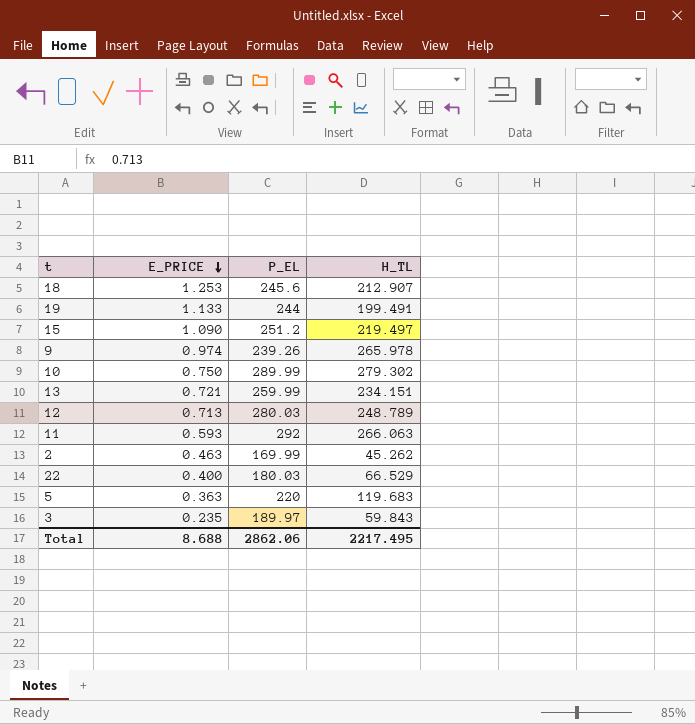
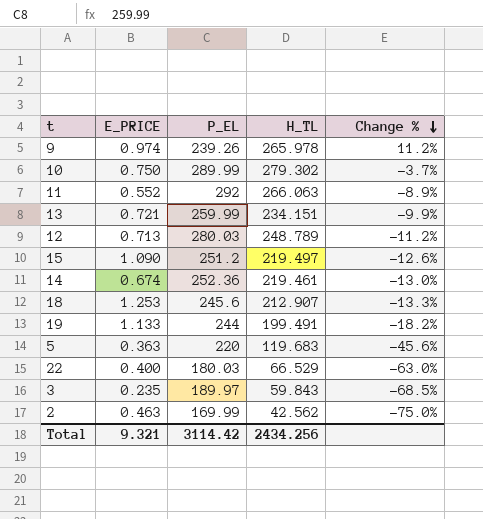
row order: E_PRICE descending -> Change % descending
column Change % | formula: none -> ([H_TL] - [P_EL]) / [P_EL]
11 | E_PRICE: 0.593 -> 0.552
row 14: none -> 0.674 | 252.36 | 219.461 | -13.0%
2 | H_TL: 45.262 -> 42.562
Total | E_PRICE: 8.688 -> 9.321
Total | P_EL: 2862.06 -> 3114.42
Total | H_TL: 2217.495 -> 2434.256

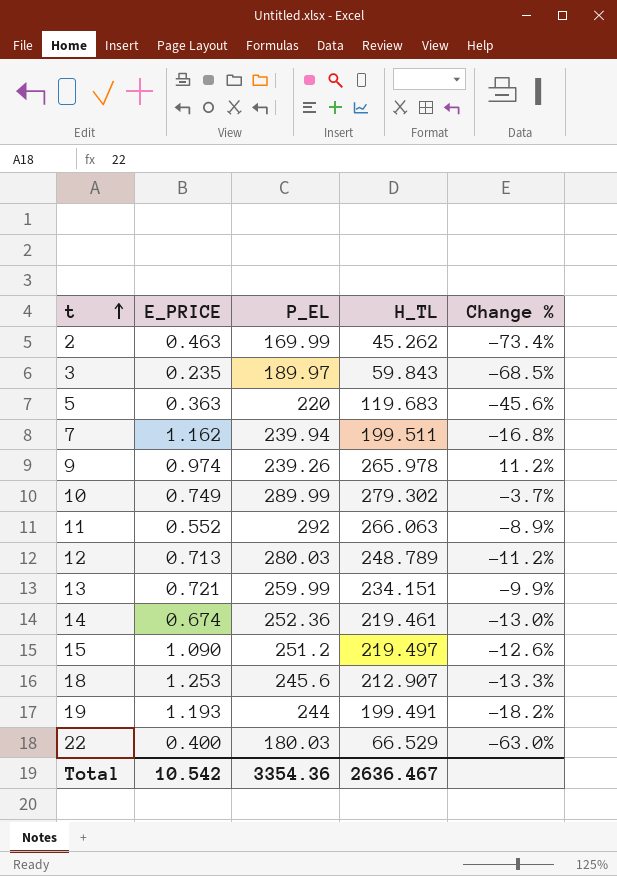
row order: Change % descending -> t ascending
2 | H_TL: 42.562 -> 45.262
2 | Change %: -75.0% -> -73.4%
row 7: none -> 1.162 | 239.94 | 199.511 | -16.8%
10 | E_PRICE: 0.750 -> 0.749
19 | E_PRICE: 1.133 -> 1.193
Total | E_PRICE: 9.321 -> 10.542
Total | P_EL: 3114.42 -> 3354.36
Total | H_TL: 2434.256 -> 2636.467

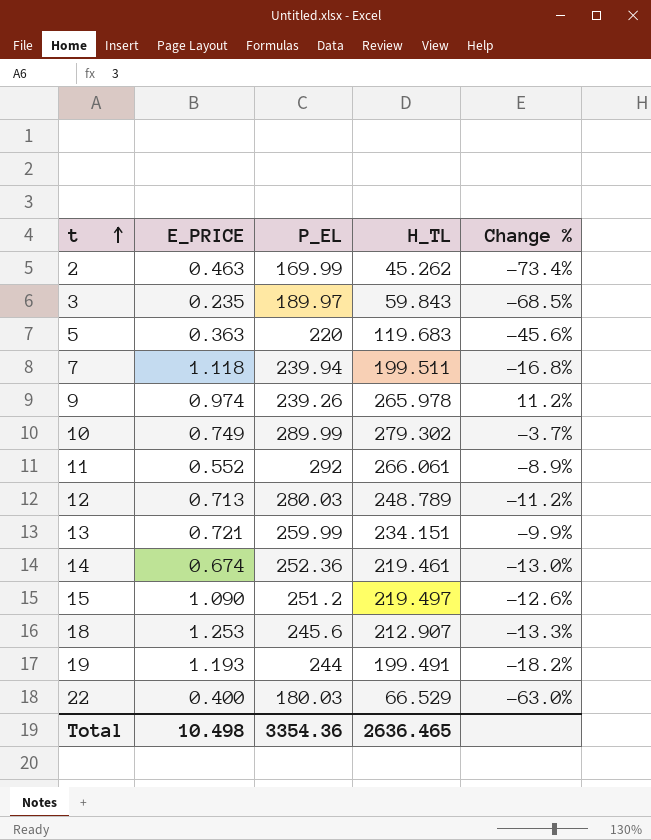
7 | E_PRICE: 1.162 -> 1.118
11 | H_TL: 266.063 -> 266.061
Total | E_PRICE: 10.542 -> 10.498
Total | H_TL: 2636.467 -> 2636.465

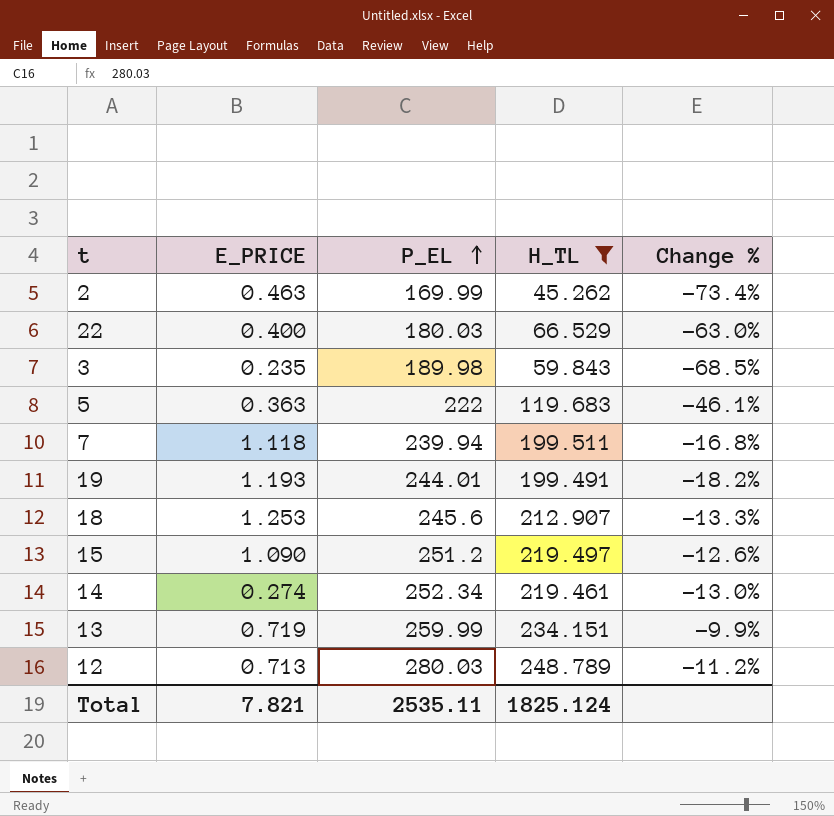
filter: none -> H_TL <= 248.789
row order: t ascending -> P_EL ascending
3 | P_EL: 189.97 -> 189.98
5 | P_EL: 220 -> 222
5 | Change %: -45.6% -> -46.1%
19 | P_EL: 244 -> 244.01
14 | E_PRICE: 0.674 -> 0.274
14 | P_EL: 252.36 -> 252.34
13 | E_PRICE: 0.721 -> 0.719
Total | E_PRICE: 10.498 -> 7.821
Total | P_EL: 3354.36 -> 2535.11
Total | H_TL: 2636.465 -> 1825.124

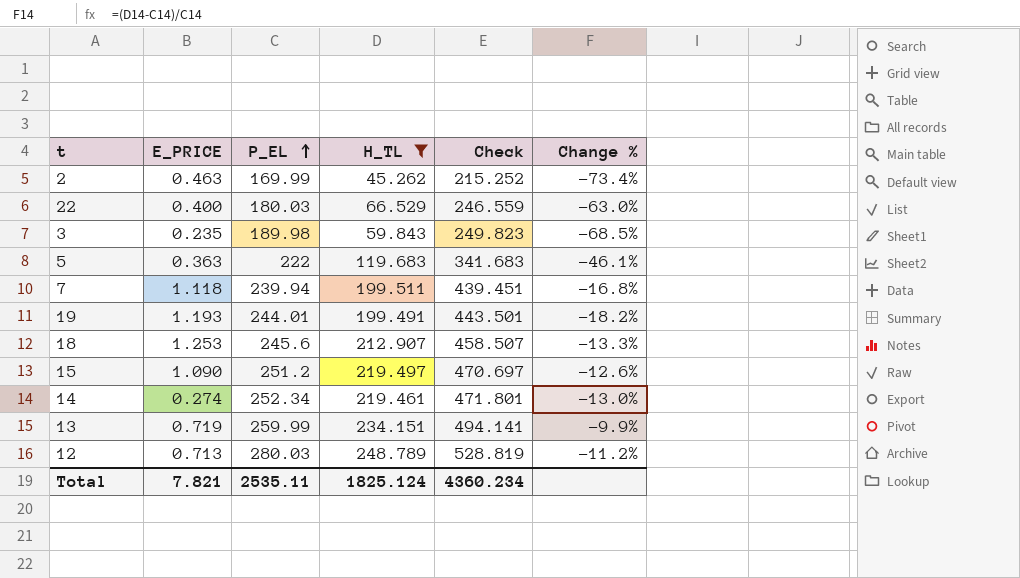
column Check | formula: none -> [P_EL] + [H_TL]

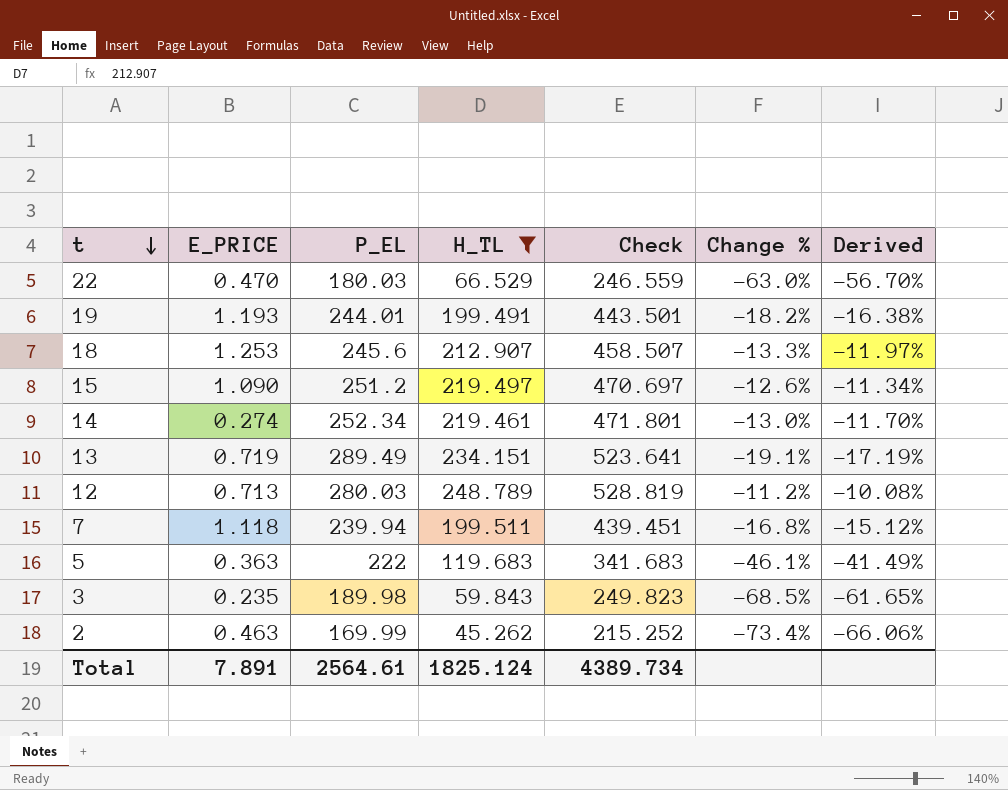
row order: P_EL ascending -> t descending
column Derived | formula: none -> [Change %] * 0.9
22 | E_PRICE: 0.400 -> 0.470
13 | P_EL: 259.99 -> 289.49
13 | Check: 494.141 -> 523.641
13 | Change %: -9.9% -> -19.1%
Total | E_PRICE: 7.821 -> 7.891
Total | P_EL: 2535.11 -> 2564.61
Total | Check: 4360.234 -> 4389.734

